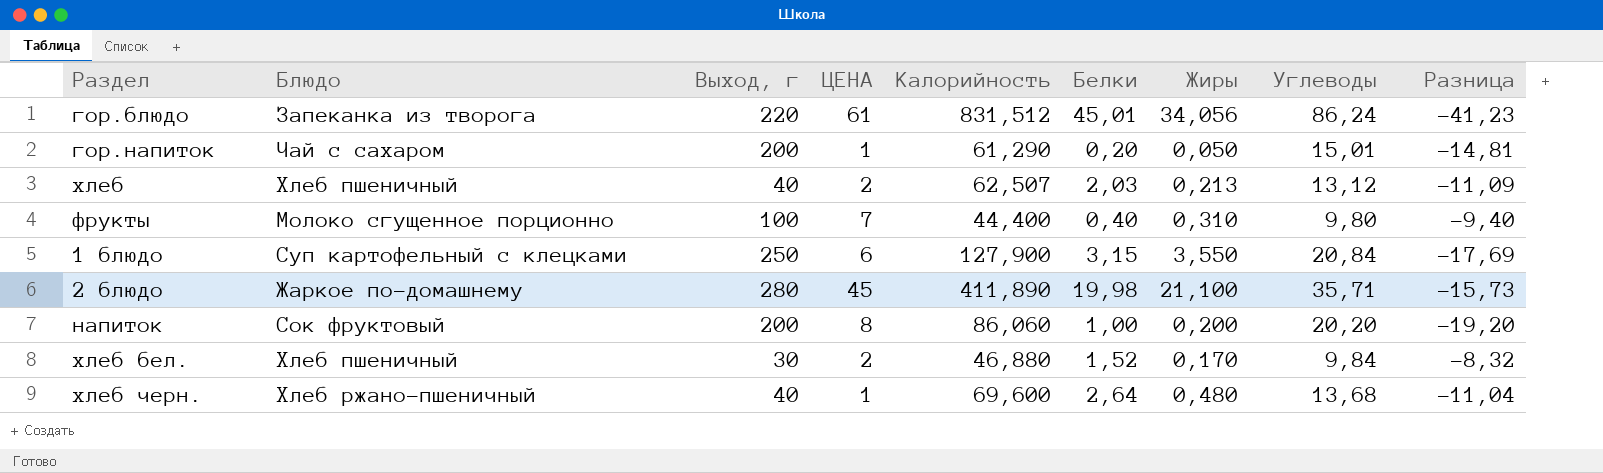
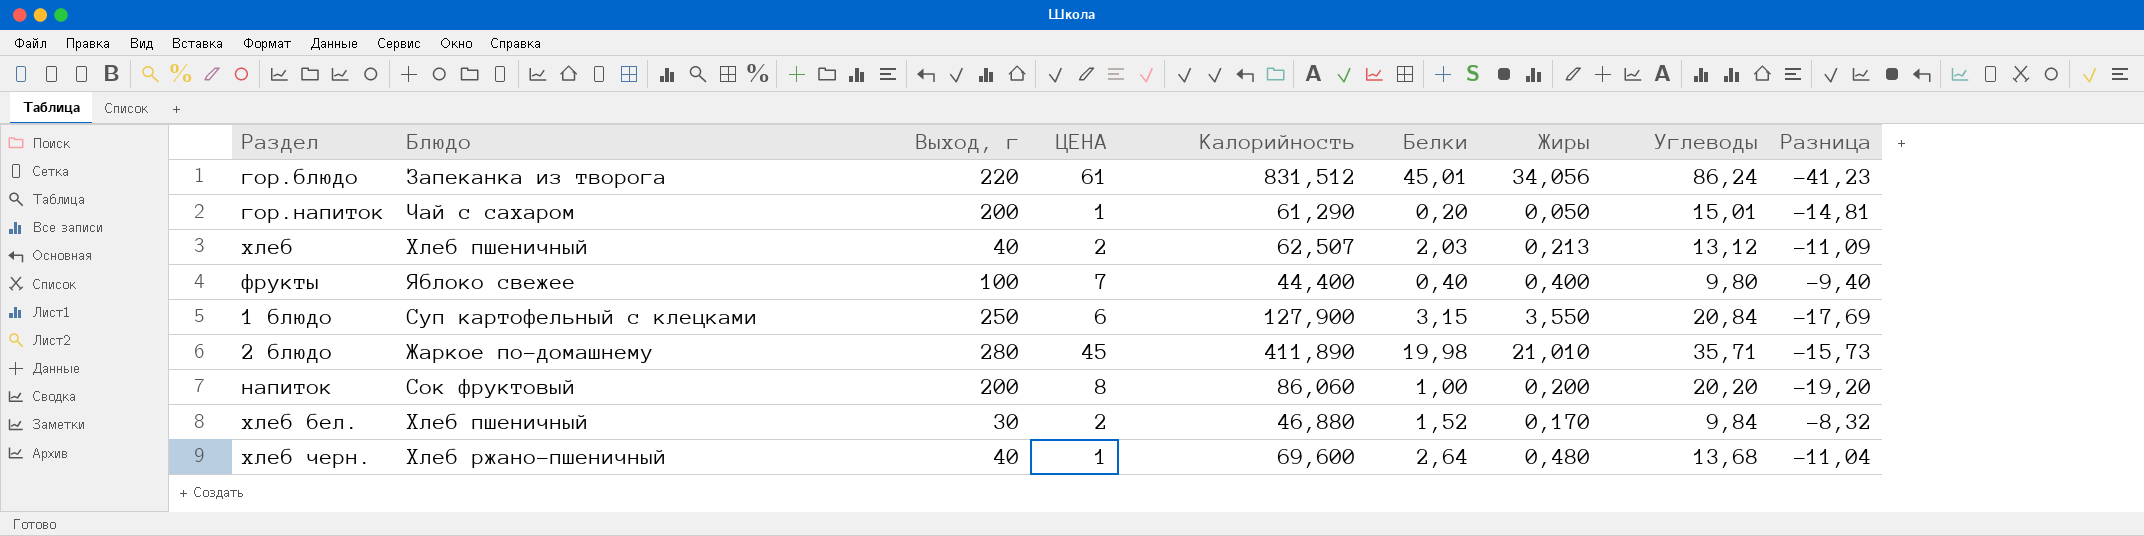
фрукты | Блюдо: Молоко сгущенное порционно -> Яблоко свежее
фрукты | Жиры: 0,310 -> 0,400
2 блюдо | Жиры: 21,100 -> 21,010

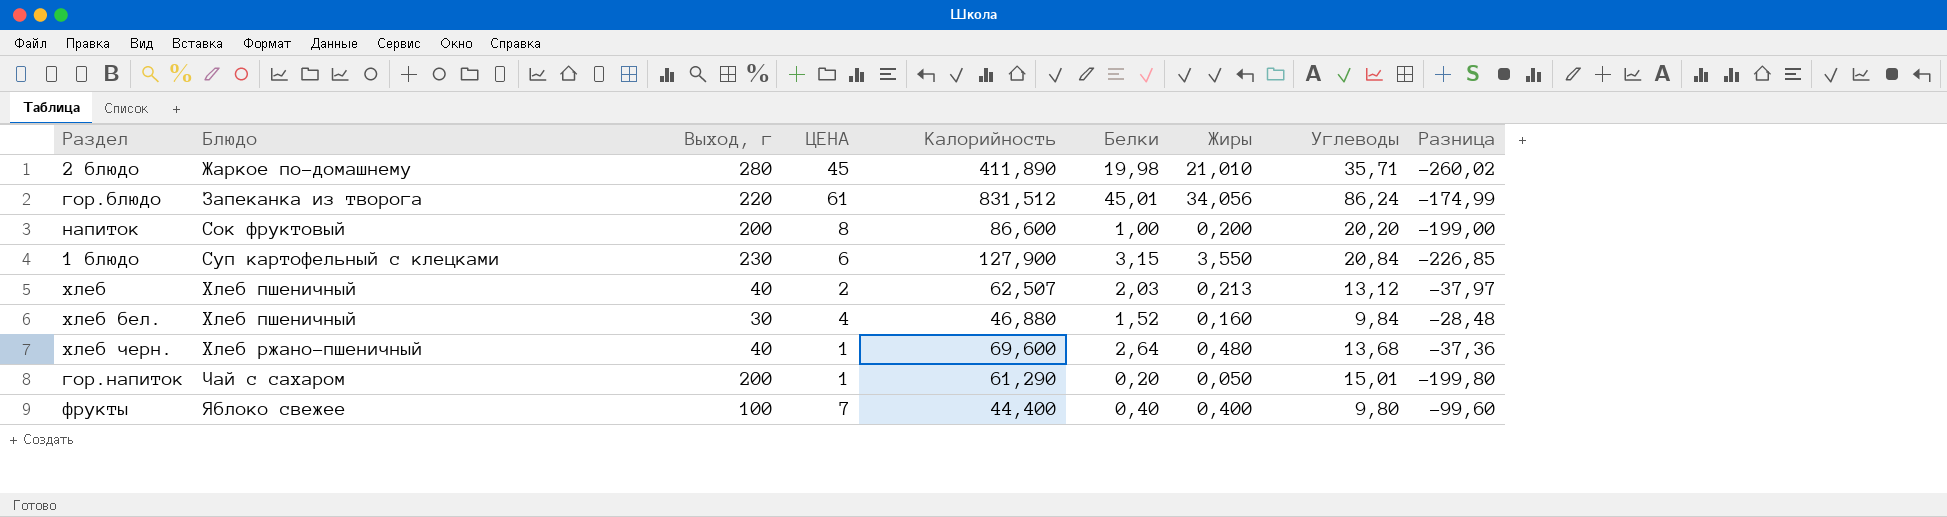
row order: none -> Блюдо ascending
column Разница | formula: [Белки] - [Углеводы] -> [Белки] - [Выход, г]
напиток | Калорийность: 86,060 -> 86,600
1 блюдо | Выход, г: 250 -> 230
хлеб бел. | ЦЕНА: 2 -> 4
хлеб бел. | Жиры: 0,170 -> 0,160

